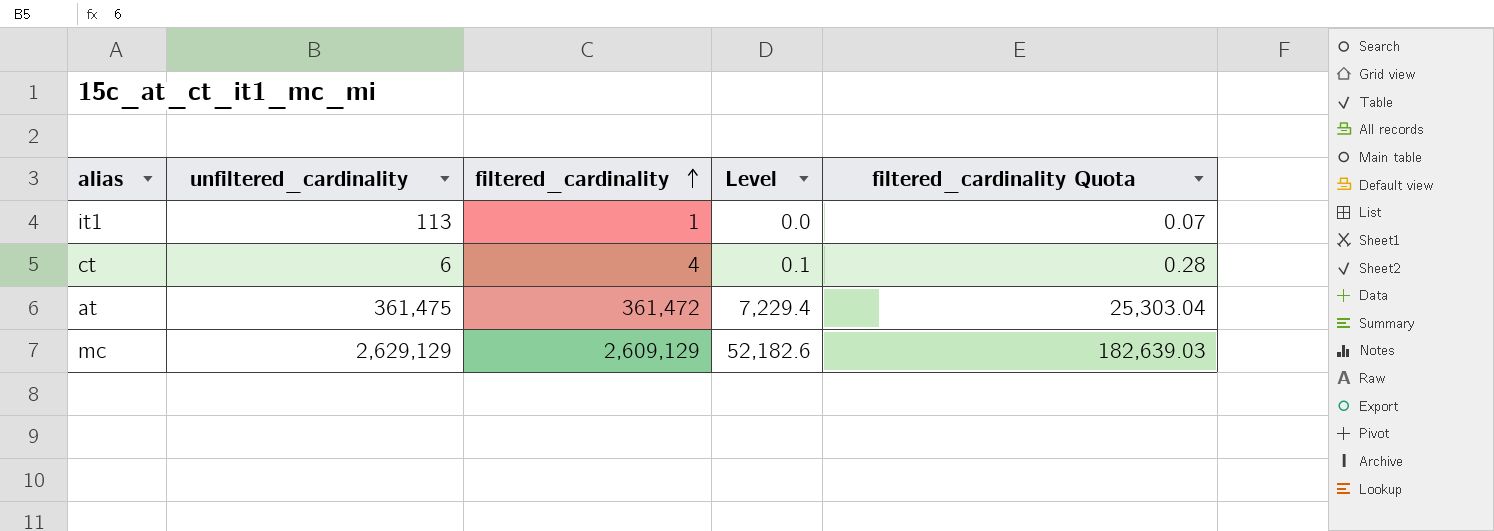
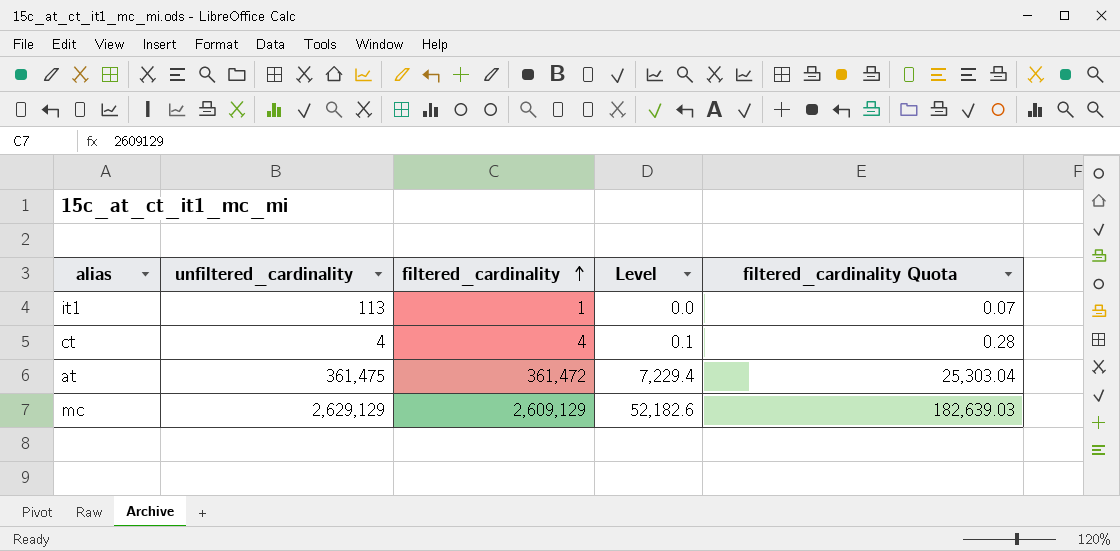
ct | unfiltered_cardinality: 6 -> 4

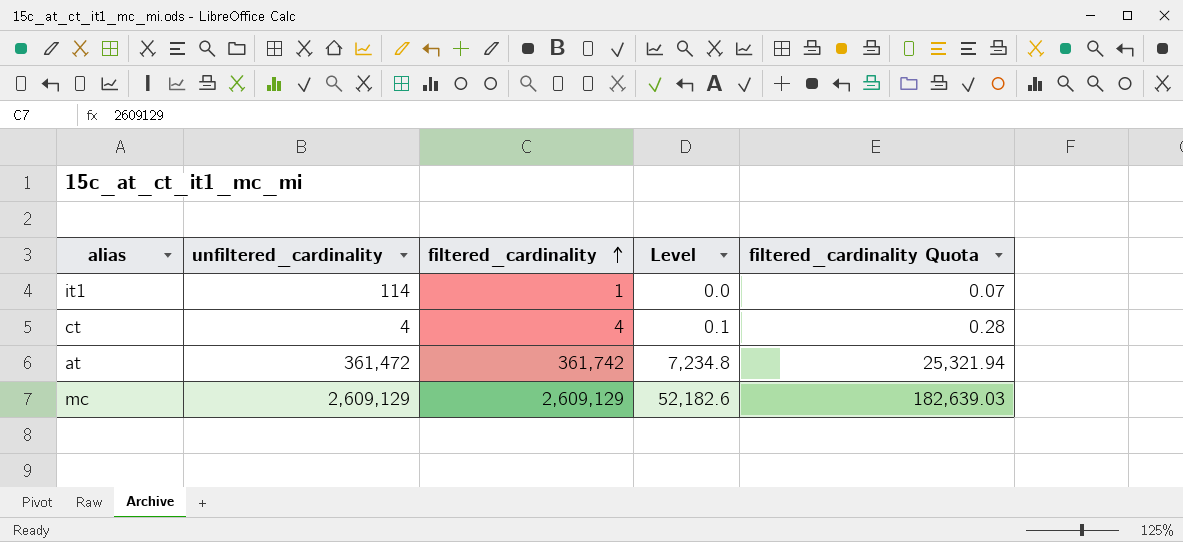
it1 | unfiltered_cardinality: 113 -> 114
at | unfiltered_cardinality: 361,475 -> 361,472
at | filtered_cardinality: 361,472 -> 361,742
at | Level: 7,229.4 -> 7,234.8
at | filtered_cardinality Quota: 25,303.04 -> 25,321.94
mc | unfiltered_cardinality: 2,629,129 -> 2,609,129

